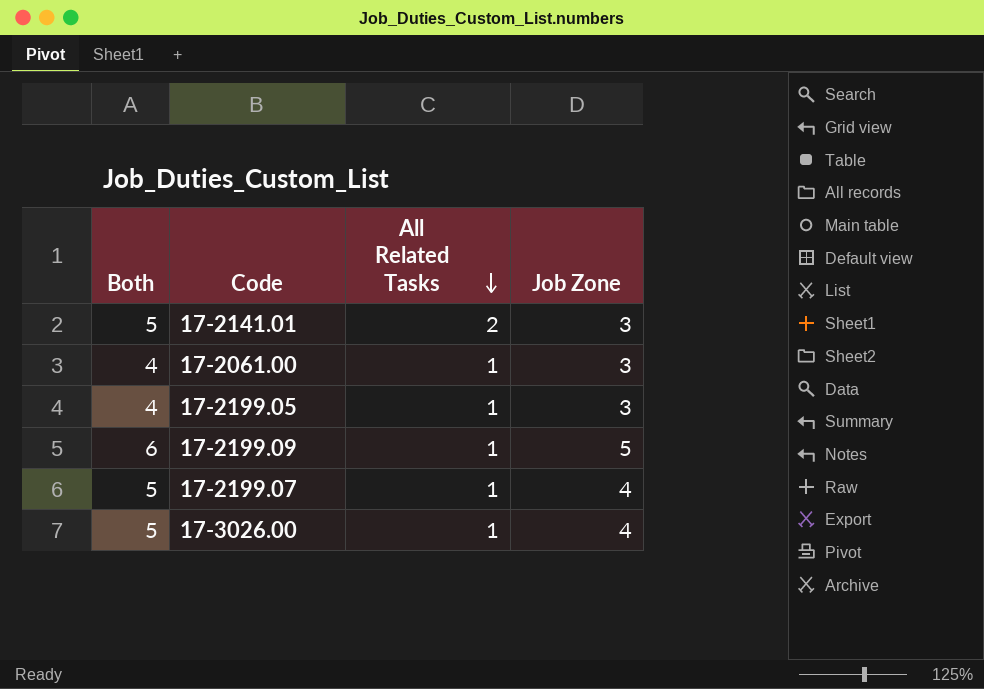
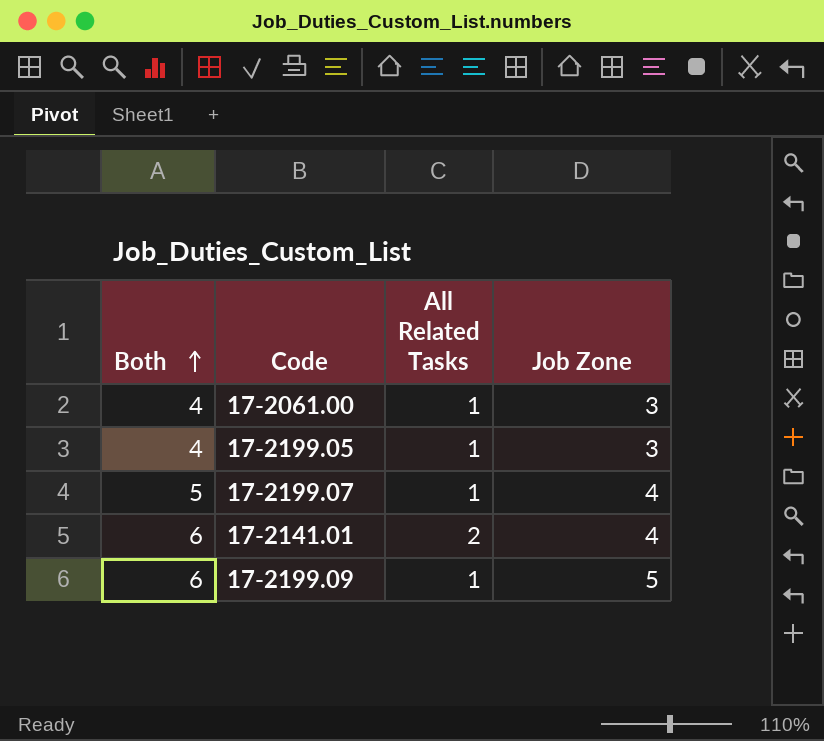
row order: All Related Tasks descending -> Both ascending
row 17-3026.00: 5 | 1 | 4 -> none
17-2141.01 | Both: 5 -> 6
17-2141.01 | Job Zone: 3 -> 4

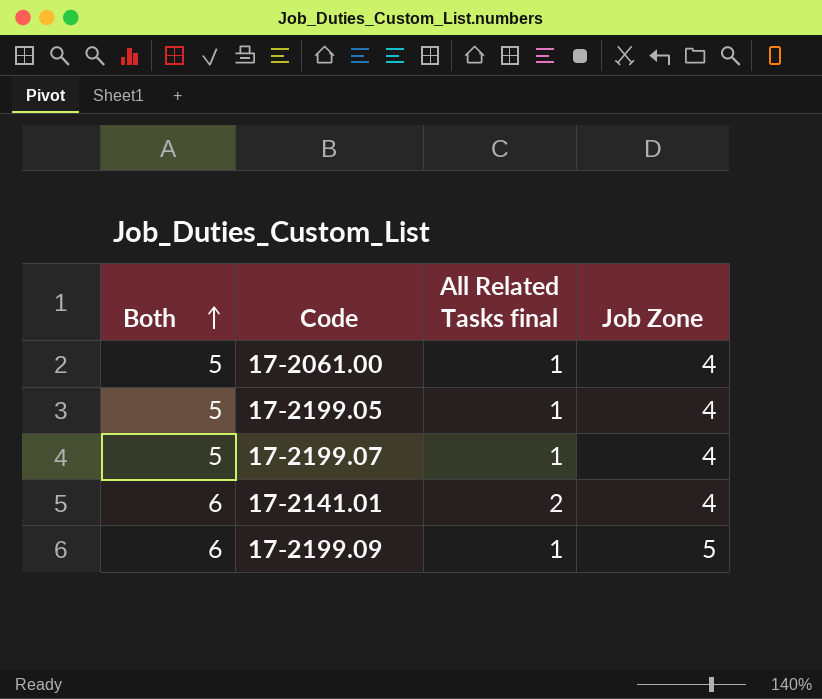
column name: All Related Tasks -> All Related Tasks final
17-2061.00 | Both: 4 -> 5
17-2061.00 | Job Zone: 3 -> 4
17-2199.05 | Both: 4 -> 5
17-2199.05 | Job Zone: 3 -> 4

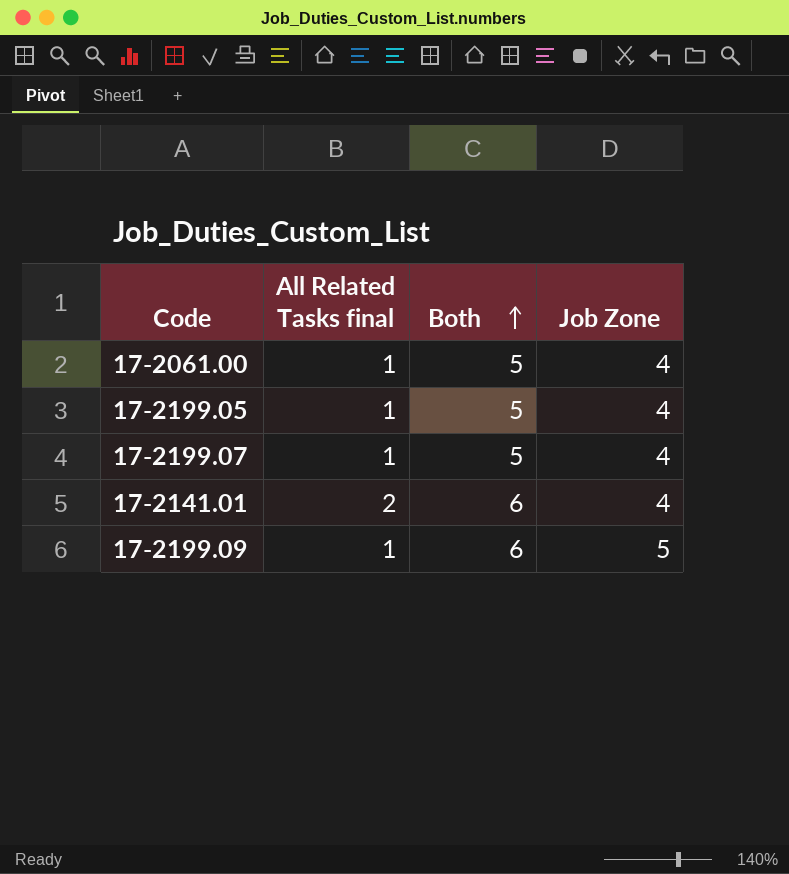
column Both | position: 1 -> 3

